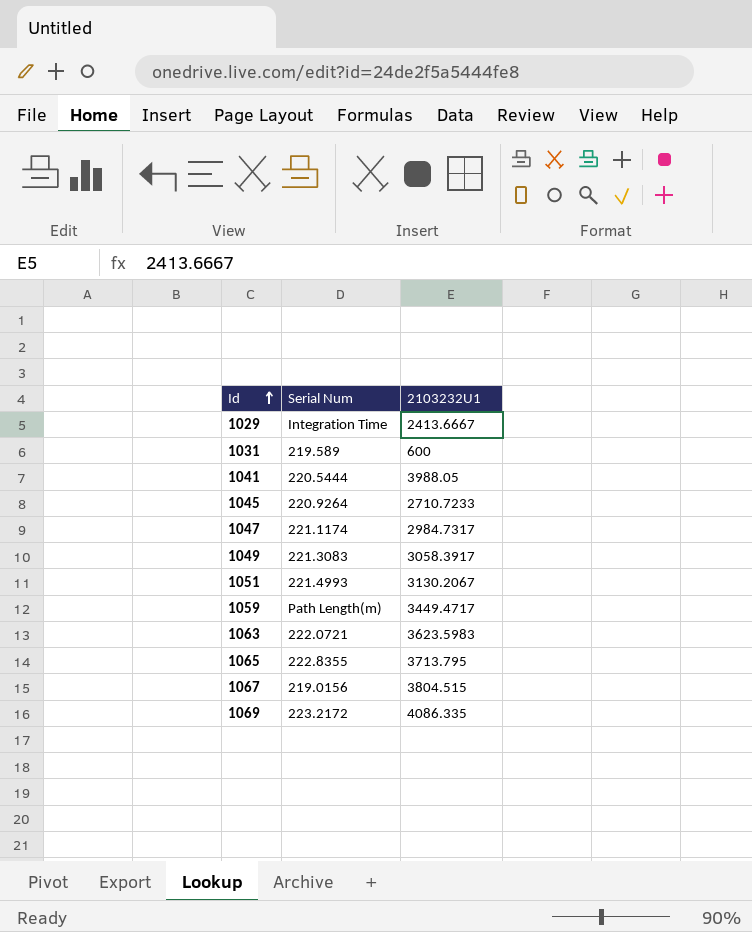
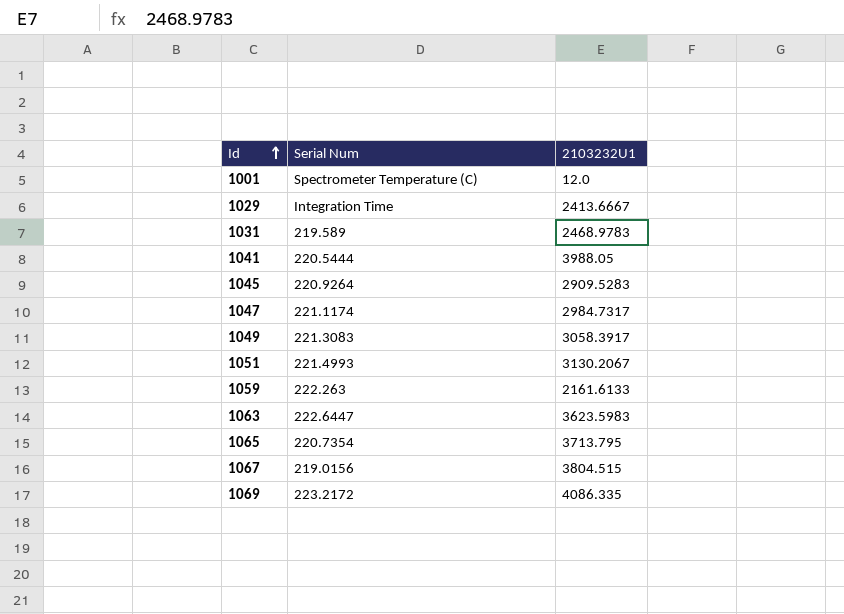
row 1001: none -> Spectrometer Temperature (C) | 12.0
1031 | 2103232U1: 600 -> 2468.9783
1045 | 2103232U1: 2710.7233 -> 2909.5283
1059 | Serial Num: Path Length(m) -> 222.263
1059 | 2103232U1: 3449.4717 -> 2161.6133
1063 | Serial Num: 222.0721 -> 222.6447
1065 | Serial Num: 222.8355 -> 220.7354

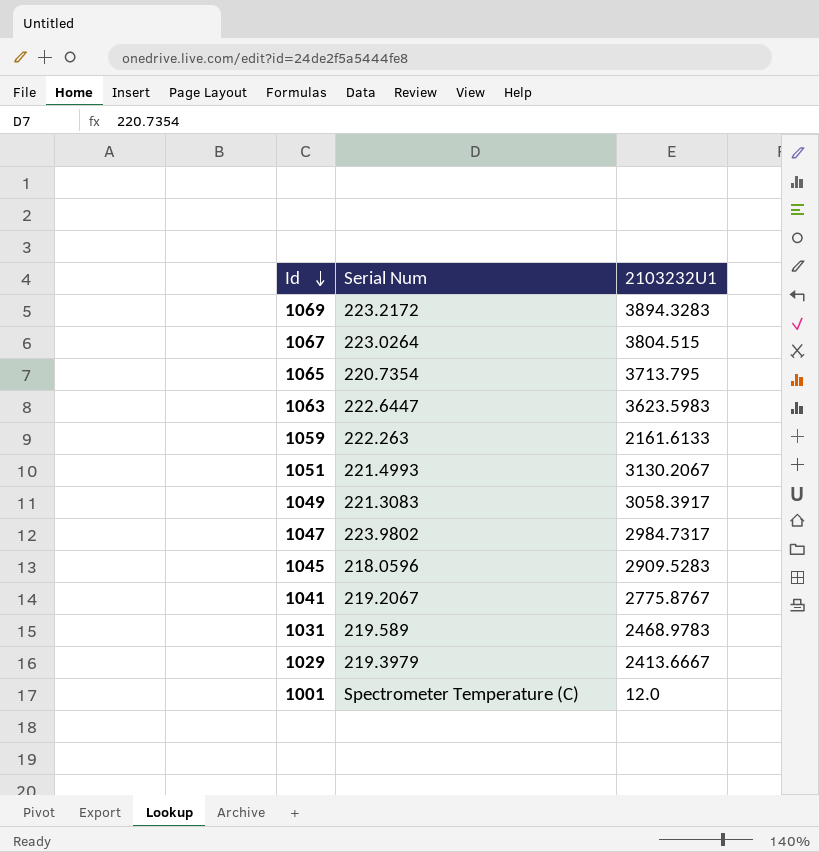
row order: Id ascending -> Id descending
1069 | 2103232U1: 4086.335 -> 3894.3283
1067 | Serial Num: 219.0156 -> 223.0264
1047 | Serial Num: 221.1174 -> 223.9802
1045 | Serial Num: 220.9264 -> 218.0596
1041 | Serial Num: 220.5444 -> 219.2067
1041 | 2103232U1: 3988.05 -> 2775.8767
1029 | Serial Num: Integration Time -> 219.3979

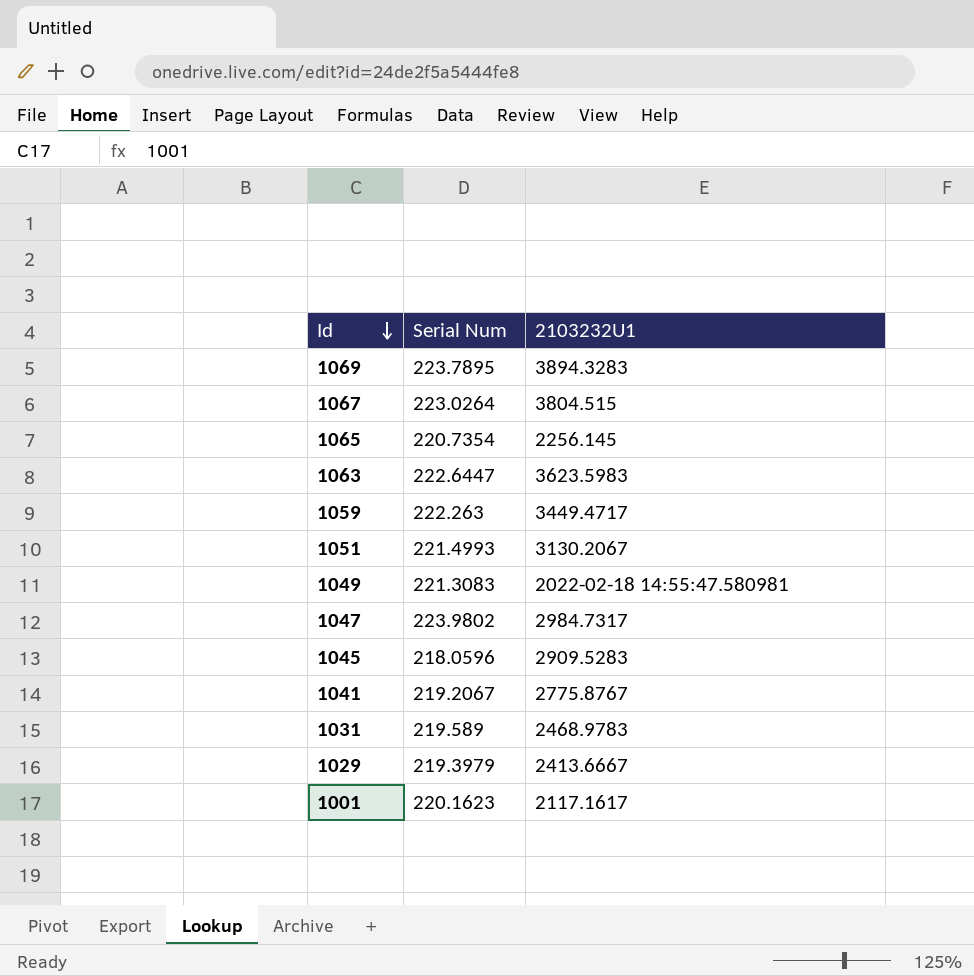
1069 | Serial Num: 223.2172 -> 223.7895
1065 | 2103232U1: 3713.795 -> 2256.145
1059 | 2103232U1: 2161.6133 -> 3449.4717
1049 | 2103232U1: 3058.3917 -> 2022-02-18 14:55:47.580981
1001 | Serial Num: Spectrometer Temperature (C) -> 220.1623
1001 | 2103232U1: 12.0 -> 2117.1617

